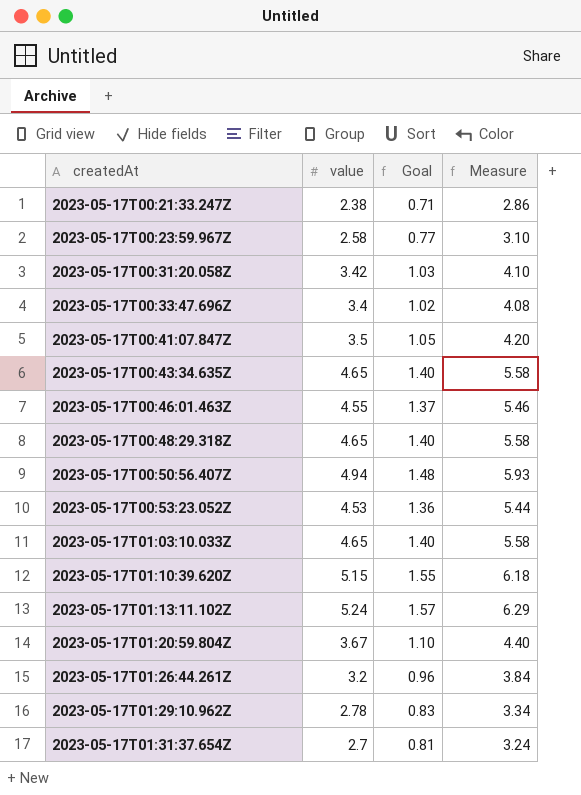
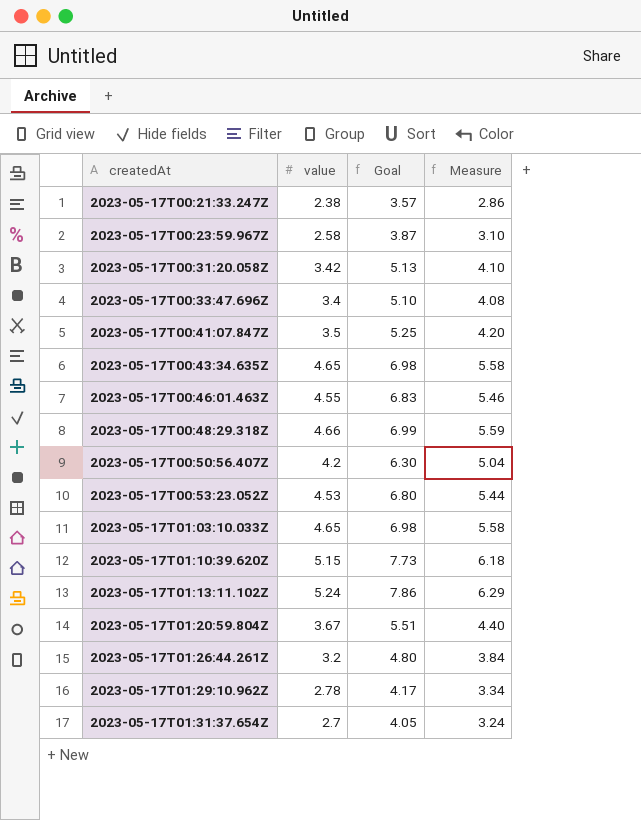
column Goal | formula: [value] * 0.3 -> [value] * 1.5
2023-05-17T00:48:29.318Z | value: 4.65 -> 4.66
2023-05-17T00:48:29.318Z | Measure: 5.58 -> 5.59
2023-05-17T00:50:56.407Z | value: 4.94 -> 4.2
2023-05-17T00:50:56.407Z | Measure: 5.93 -> 5.04

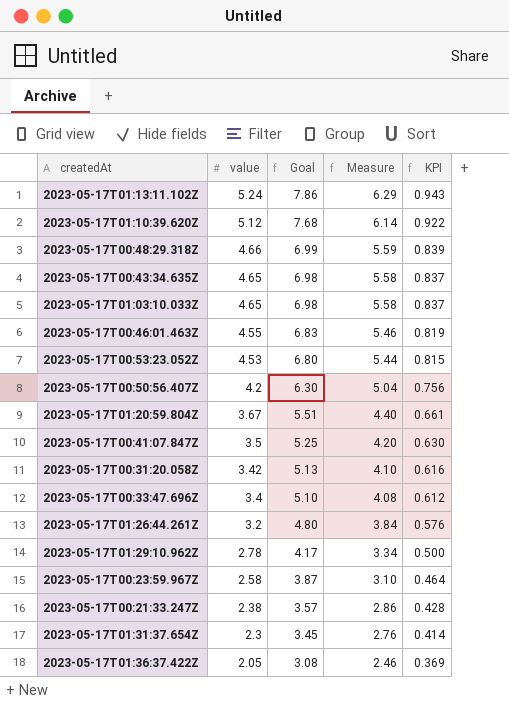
row order: createdAt ascending -> value descending
column KPI | formula: none -> [value] * 0.18
2023-05-17T01:10:39.620Z | value: 5.15 -> 5.12
2023-05-17T01:10:39.620Z | Goal: 7.73 -> 7.68
2023-05-17T01:10:39.620Z | Measure: 6.18 -> 6.14
2023-05-17T01:31:37.654Z | value: 2.7 -> 2.3
2023-05-17T01:31:37.654Z | Goal: 4.05 -> 3.45
2023-05-17T01:31:37.654Z | Measure: 3.24 -> 2.76
row 2023-05-17T01:36:37.422Z: none -> 2.05 | 3.08 | 2.46 | 0.369

